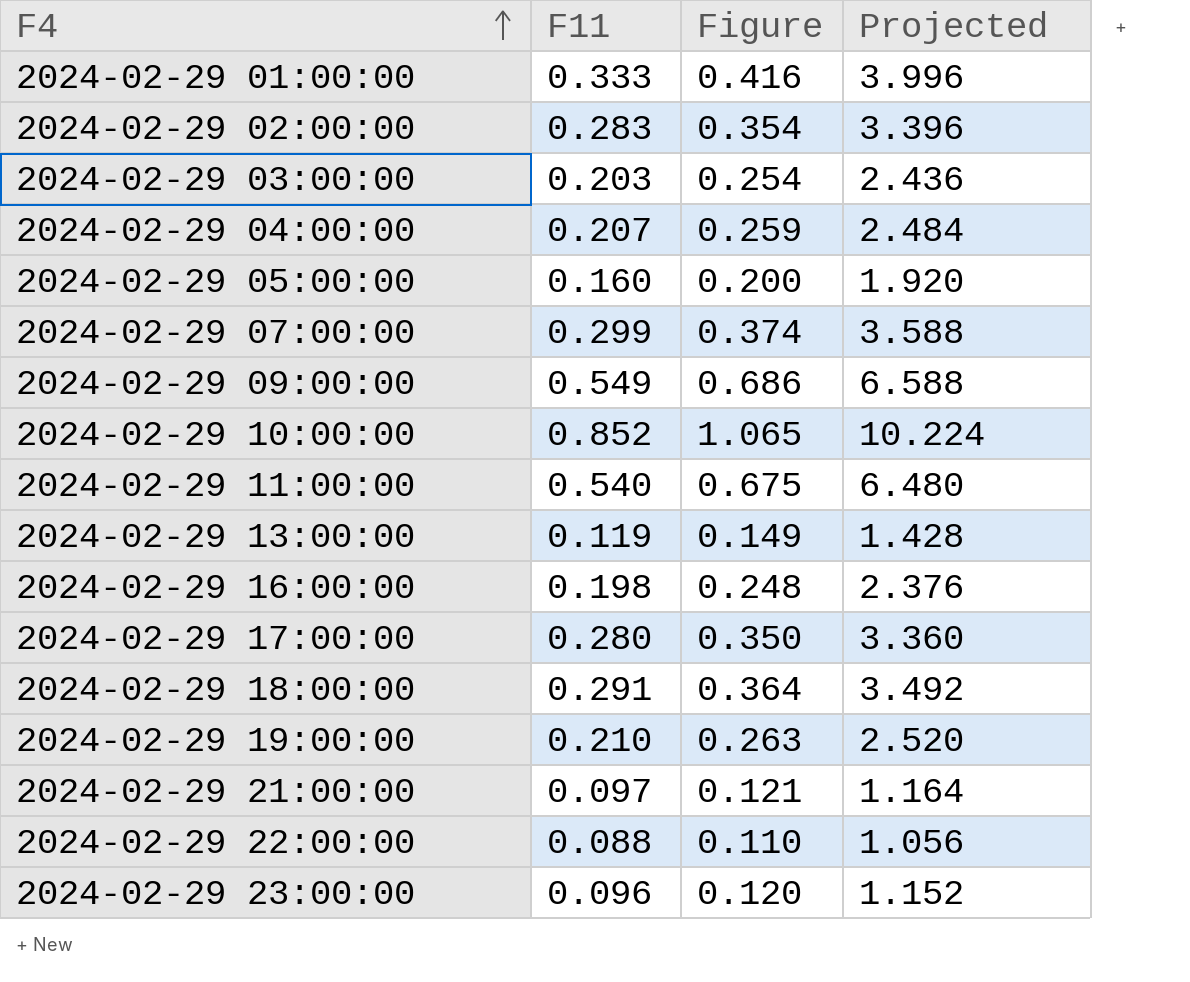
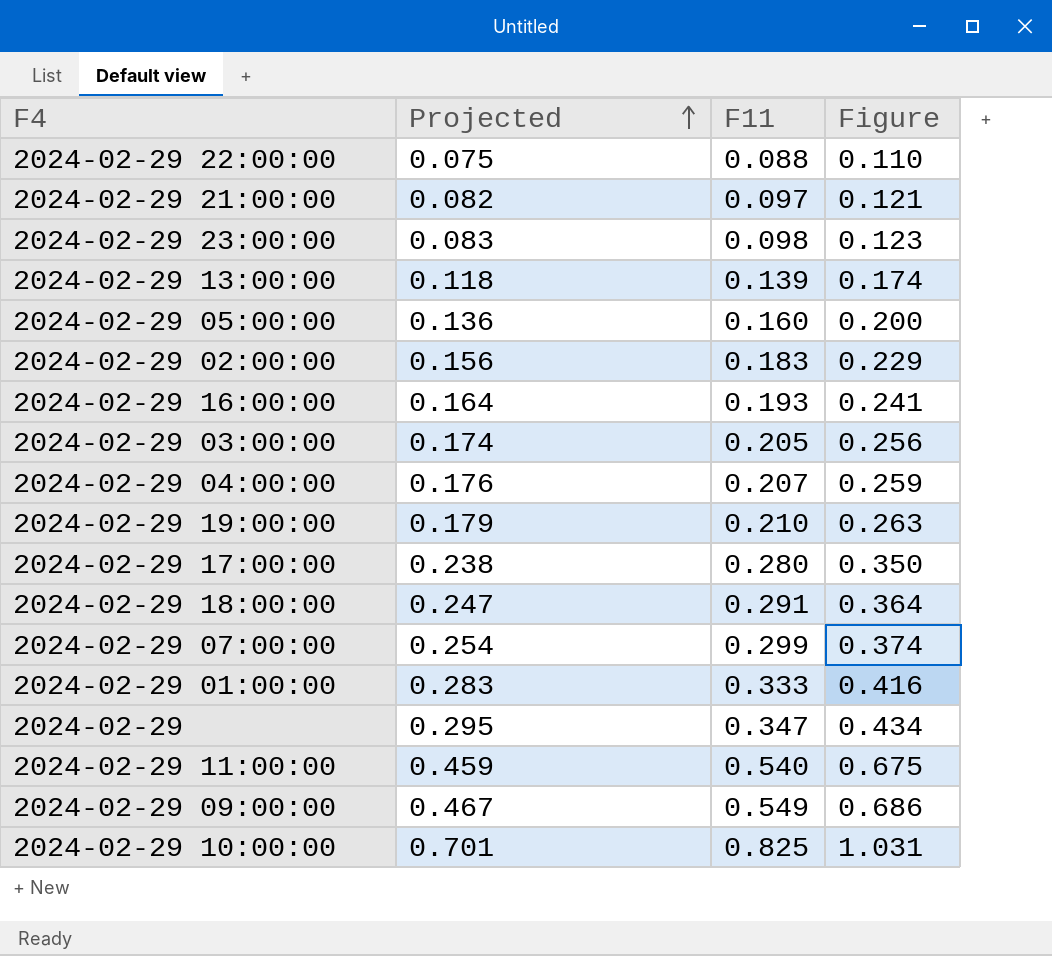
row order: F4 ascending -> Projected ascending
column Projected | formula: [F11] * 12 -> [F11] * 0.85
column Projected | position: 4 -> 2
2024-02-29 23:00:00 | F11: 0.096 -> 0.098
2024-02-29 23:00:00 | Figure: 0.120 -> 0.123
2024-02-29 13:00:00 | F11: 0.119 -> 0.139
2024-02-29 13:00:00 | Figure: 0.149 -> 0.174
2024-02-29 02:00:00 | F11: 0.283 -> 0.183
2024-02-29 02:00:00 | Figure: 0.354 -> 0.229
2024-02-29 16:00:00 | F11: 0.198 -> 0.193
2024-02-29 16:00:00 | Figure: 0.248 -> 0.241
2024-02-29 03:00:00 | F11: 0.203 -> 0.205
2024-02-29 03:00:00 | Figure: 0.254 -> 0.256
row 2024-02-29: none -> 0.295 | 0.347 | 0.434
2024-02-29 10:00:00 | F11: 0.852 -> 0.825
2024-02-29 10:00:00 | Figure: 1.065 -> 1.031

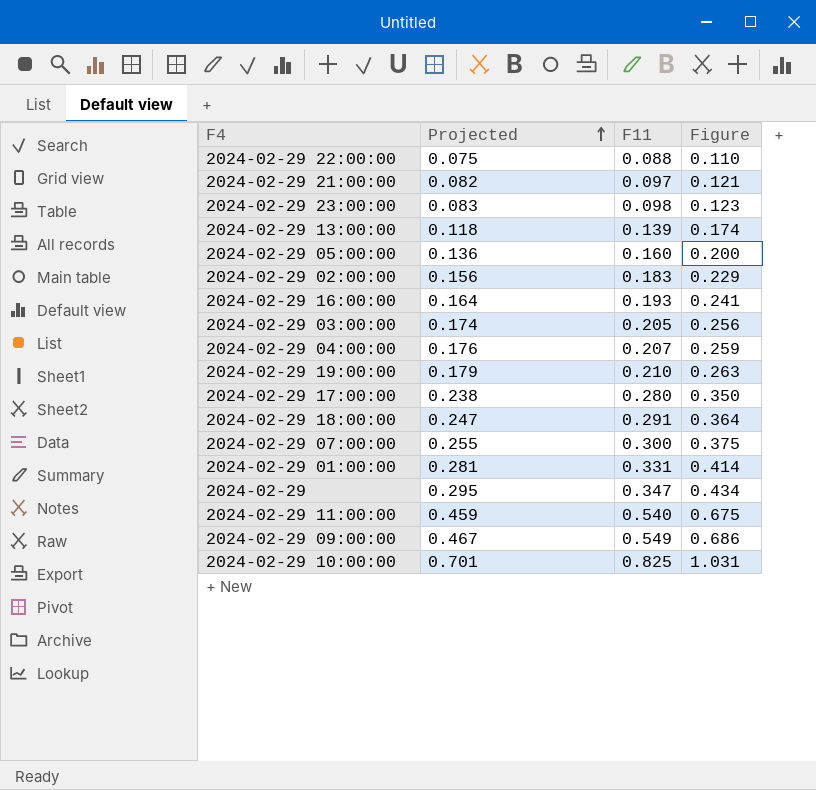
2024-02-29 07:00:00 | Projected: 0.254 -> 0.255
2024-02-29 07:00:00 | F11: 0.299 -> 0.300
2024-02-29 07:00:00 | Figure: 0.374 -> 0.375
2024-02-29 01:00:00 | Projected: 0.283 -> 0.281
2024-02-29 01:00:00 | F11: 0.333 -> 0.331
2024-02-29 01:00:00 | Figure: 0.416 -> 0.414

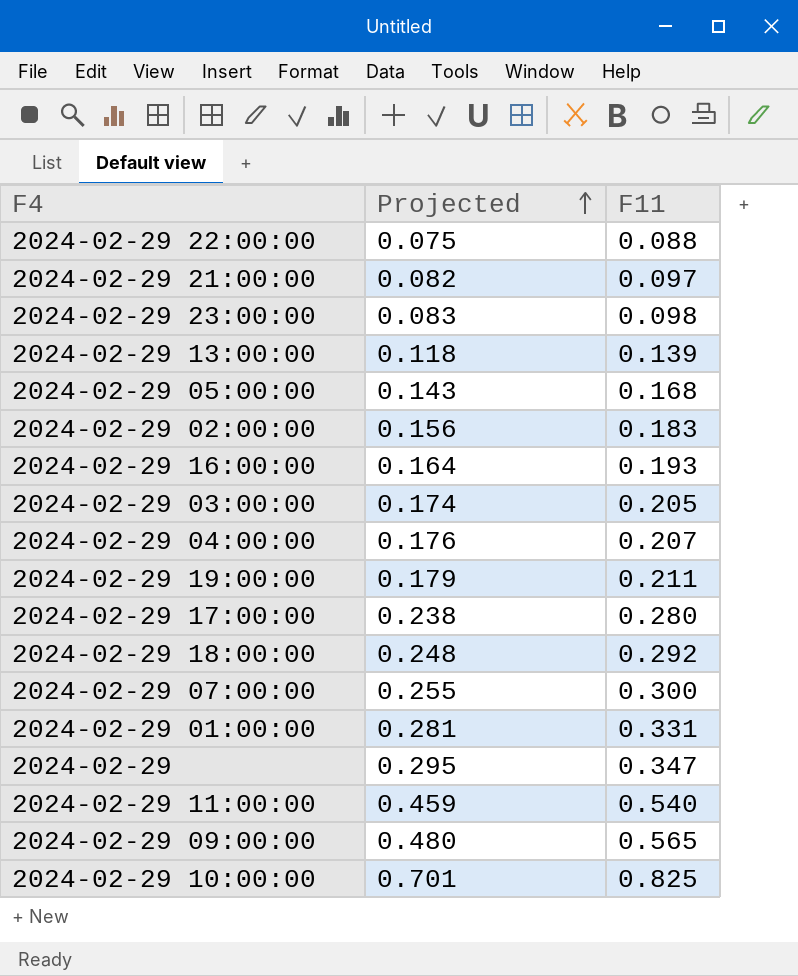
column Figure | formula: [F11] * 1.25 -> none
2024-02-29 05:00:00 | Projected: 0.136 -> 0.143
2024-02-29 05:00:00 | F11: 0.160 -> 0.168
2024-02-29 19:00:00 | F11: 0.210 -> 0.211
2024-02-29 18:00:00 | Projected: 0.247 -> 0.248
2024-02-29 18:00:00 | F11: 0.291 -> 0.292
2024-02-29 09:00:00 | Projected: 0.467 -> 0.480
2024-02-29 09:00:00 | F11: 0.549 -> 0.565

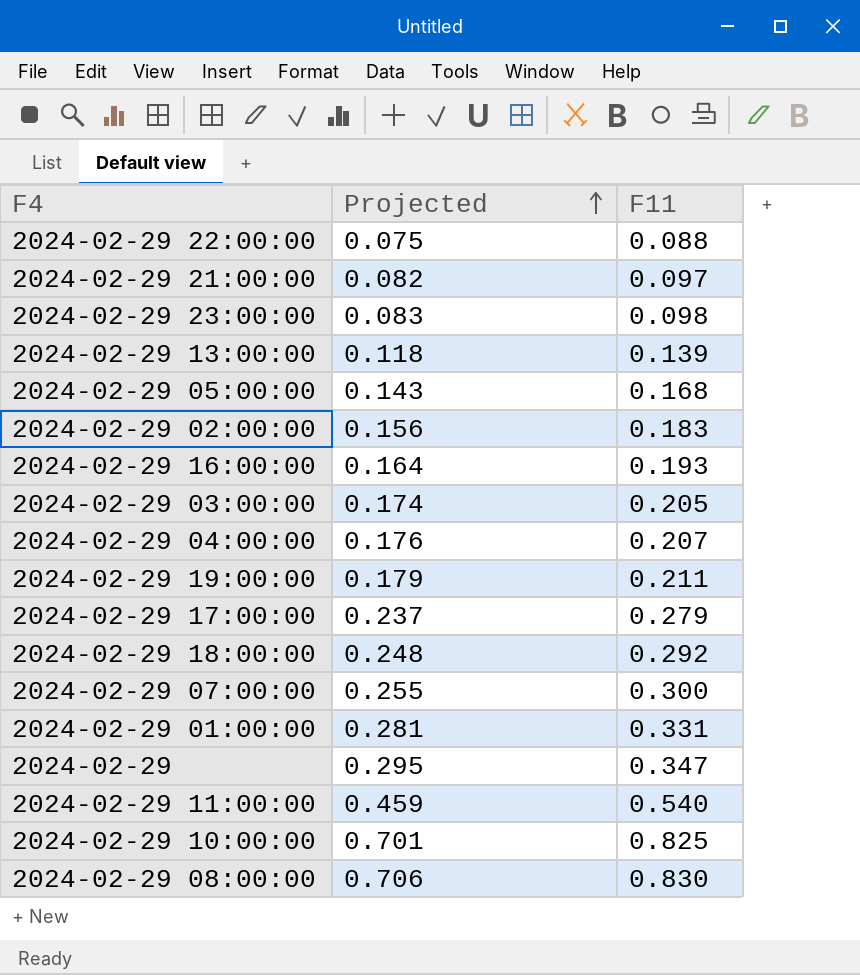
row 2024-02-29 09:00:00: 0.480 | 0.565 -> none
2024-02-29 17:00:00 | Projected: 0.238 -> 0.237
2024-02-29 17:00:00 | F11: 0.280 -> 0.279
row 2024-02-29 08:00:00: none -> 0.706 | 0.830

